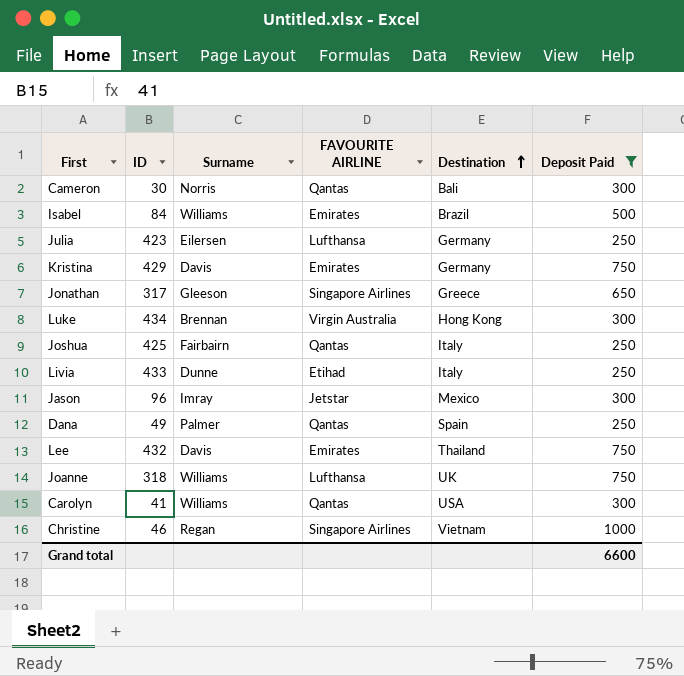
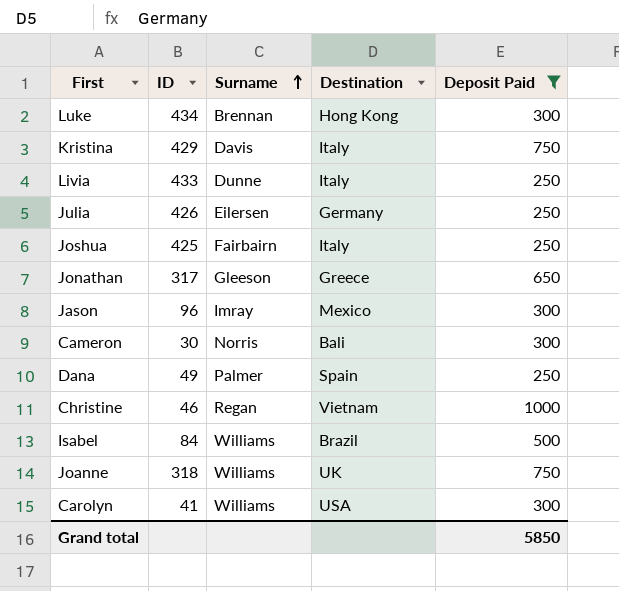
row order: Destination ascending -> Surname ascending
column FAVOURITE AIRLINE | position: 4 -> none
row Lee: 432 | Davis | Emirates | Thailand | 750 -> none
Kristina | Destination: Germany -> Italy
Julia | ID: 423 -> 426
Grand total | Deposit Paid: 6600 -> 5850

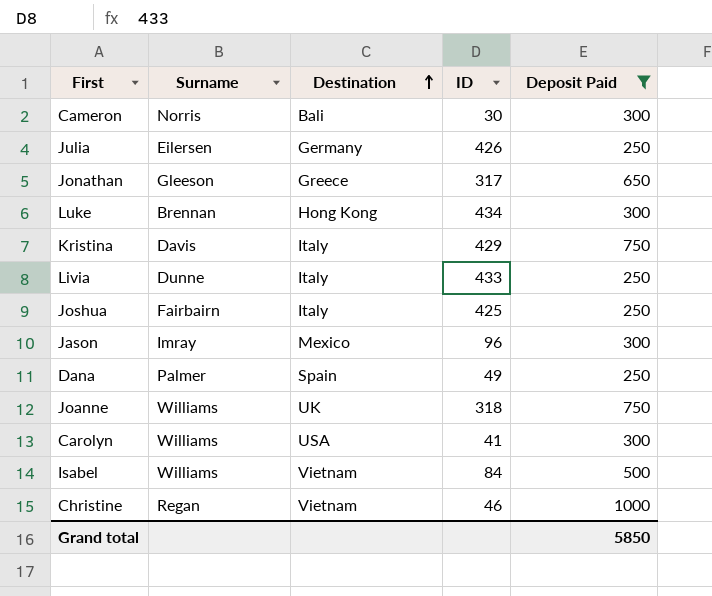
row order: Surname ascending -> Destination ascending
column ID | position: 2 -> 4
Isabel | Destination: Brazil -> Vietnam

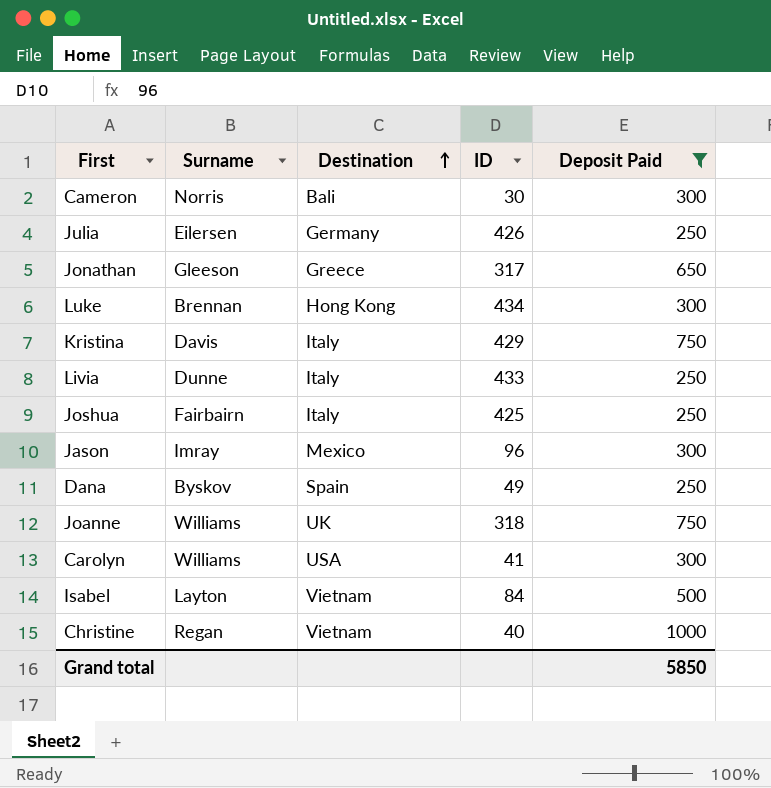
Dana | Surname: Palmer -> Byskov
Isabel | Surname: Williams -> Layton
Christine | ID: 46 -> 40

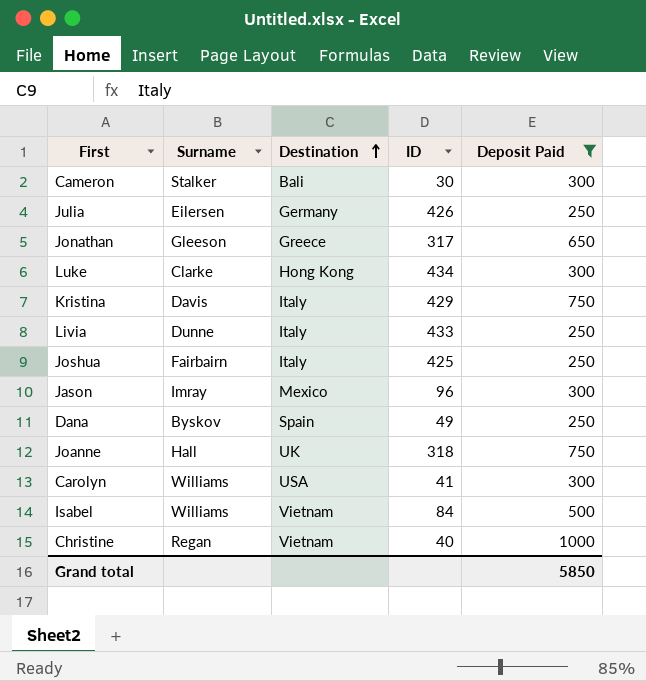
Cameron | Surname: Norris -> Stalker
Luke | Surname: Brennan -> Clarke
Joanne | Surname: Williams -> Hall
Isabel | Surname: Layton -> Williams

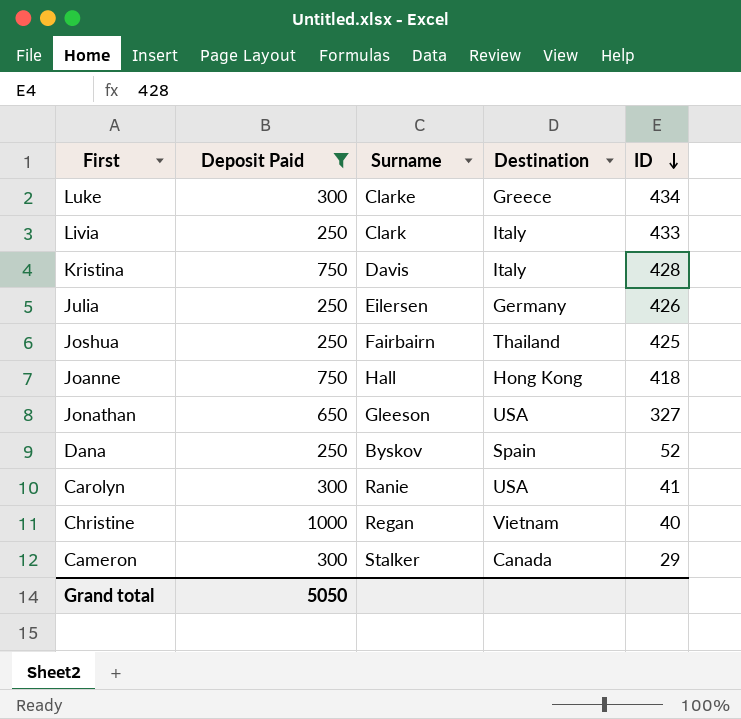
row order: Destination ascending -> ID descending
column Deposit Paid | position: 5 -> 2
row Jason: Imray | Mexico | 96 | 300 -> none
row Isabel: Williams | Vietnam | 84 | 500 -> none
Luke | Destination: Hong Kong -> Greece
Livia | Surname: Dunne -> Clark
Kristina | ID: 429 -> 428
Joshua | Destination: Italy -> Thailand
Joanne | Destination: UK -> Hong Kong
Joanne | ID: 318 -> 418
Jonathan | Destination: Greece -> USA
Jonathan | ID: 317 -> 327
Dana | ID: 49 -> 52
Carolyn | Surname: Williams -> Ranie
Cameron | Destination: Bali -> Canada
Cameron | ID: 30 -> 29
Grand total | Deposit Paid: 5850 -> 5050

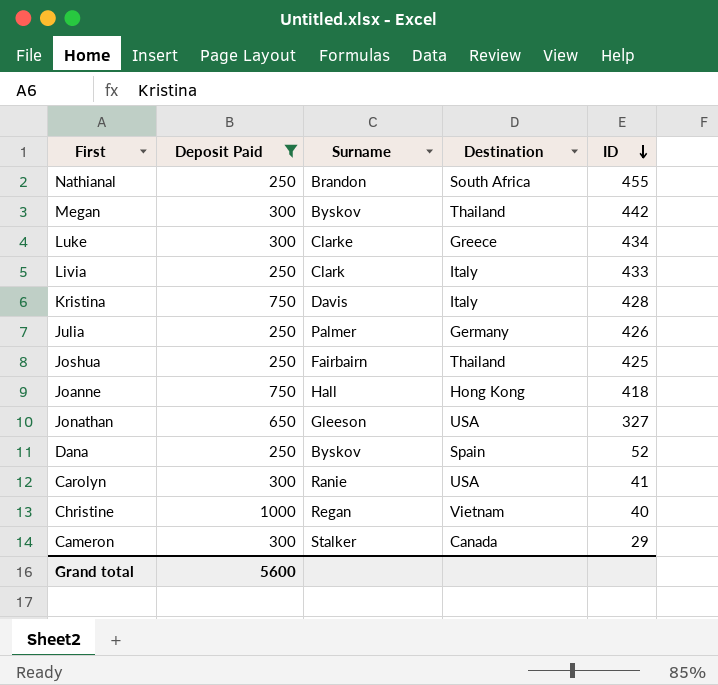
row Nathianal: none -> 250 | Brandon | South Africa | 455
row Megan: none -> 300 | Byskov | Thailand | 442
Julia | Surname: Eilersen -> Palmer
Grand total | Deposit Paid: 5050 -> 5600

